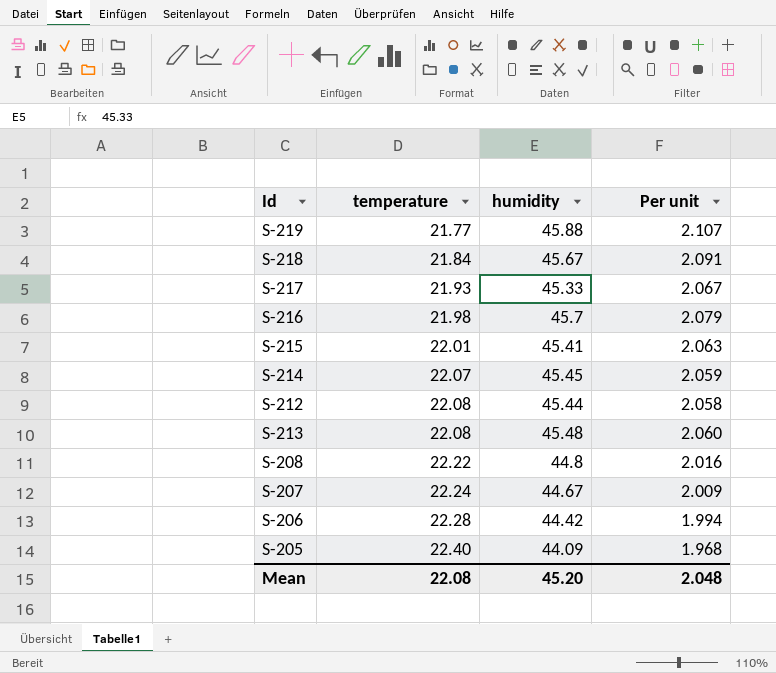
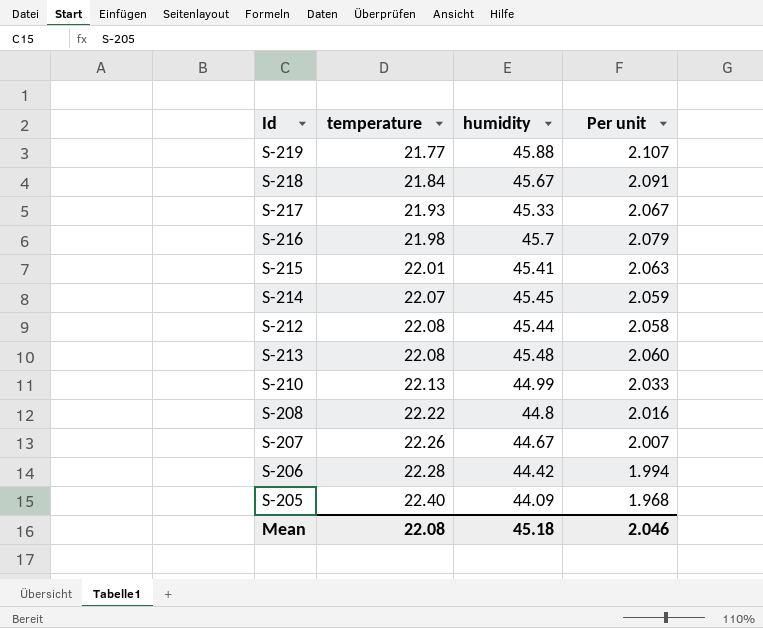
row S-210: none -> 22.13 | 44.99 | 2.033
S-207 | temperature: 22.24 -> 22.26
S-207 | Per unit: 2.009 -> 2.007
Mean | humidity: 45.20 -> 45.18
Mean | Per unit: 2.048 -> 2.046

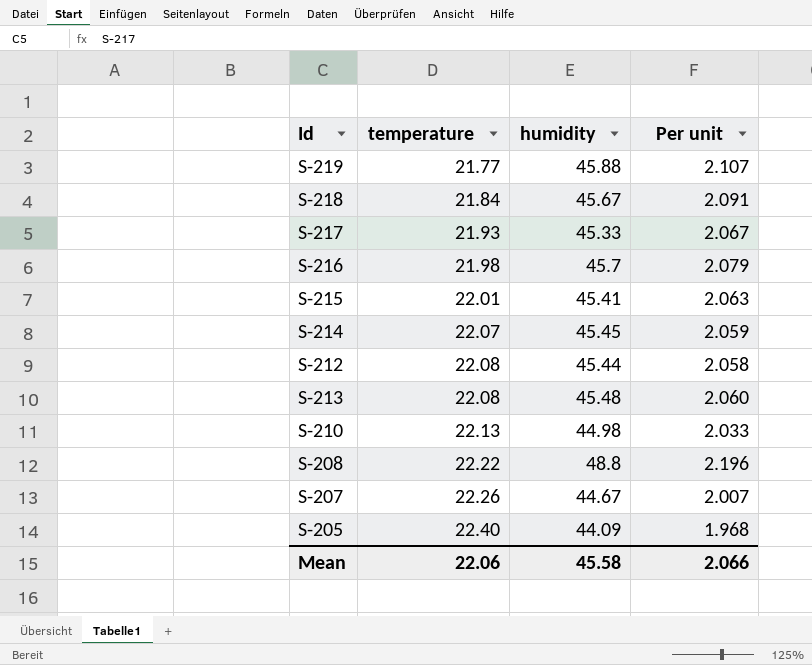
row S-206: 22.28 | 44.42 | 1.994 -> none
S-210 | humidity: 44.99 -> 44.98
S-208 | humidity: 44.8 -> 48.8
S-208 | Per unit: 2.016 -> 2.196
Mean | temperature: 22.08 -> 22.06
Mean | humidity: 45.18 -> 45.58
Mean | Per unit: 2.046 -> 2.066

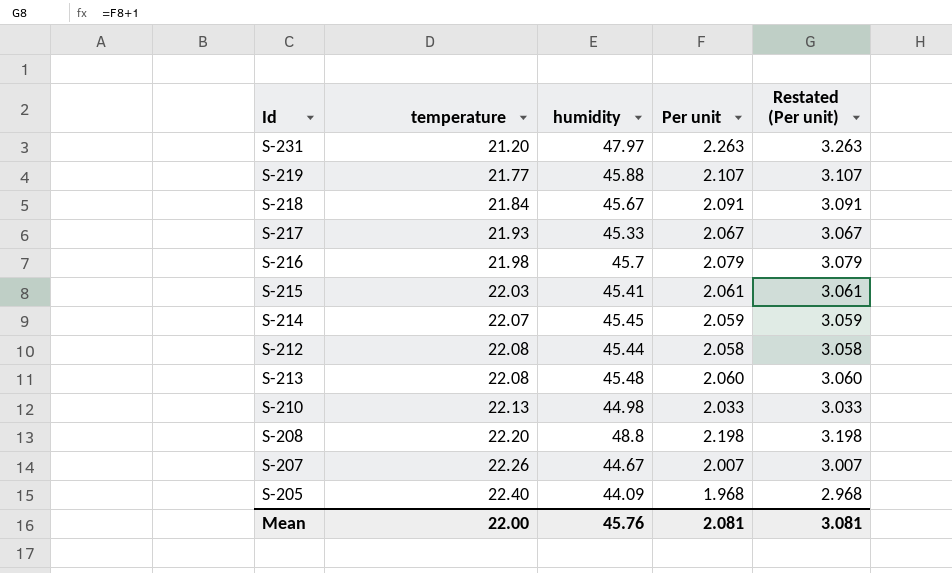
column Restated (Per unit) | formula: none -> [Per unit] + 1
row S-231: none -> 21.20 | 47.97 | 2.263 | 3.263
S-215 | temperature: 22.01 -> 22.03
S-215 | Per unit: 2.063 -> 2.061
S-208 | temperature: 22.22 -> 22.20
S-208 | Per unit: 2.196 -> 2.198
Mean | temperature: 22.06 -> 22.00
Mean | humidity: 45.58 -> 45.76
Mean | Per unit: 2.066 -> 2.081

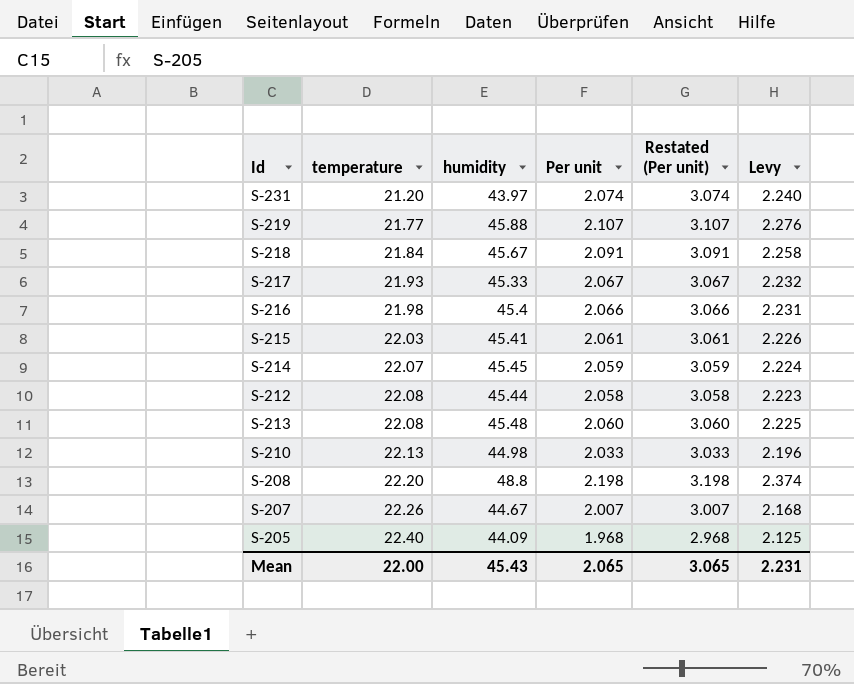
column Levy | formula: none -> [Per unit] * 1.08
S-231 | humidity: 47.97 -> 43.97
S-231 | Per unit: 2.263 -> 2.074
S-231 | Restated (Per unit): 3.263 -> 3.074
S-216 | humidity: 45.7 -> 45.4
S-216 | Per unit: 2.079 -> 2.066
S-216 | Restated (Per unit): 3.079 -> 3.066
Mean | humidity: 45.76 -> 45.43
Mean | Per unit: 2.081 -> 2.065
Mean | Restated (Per unit): 3.081 -> 3.065

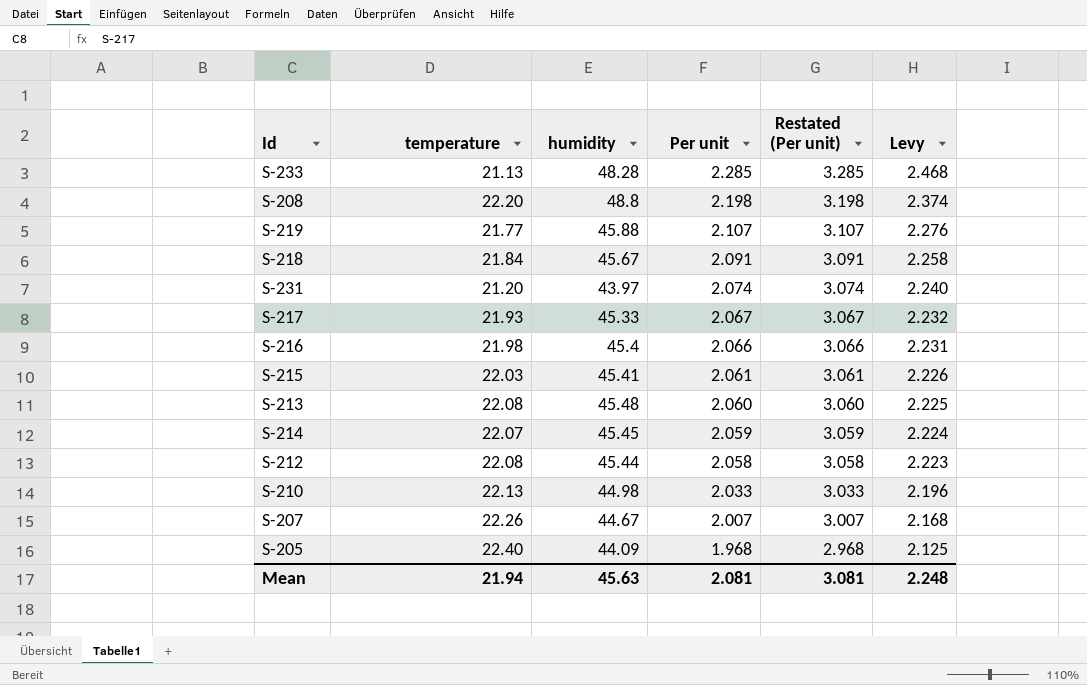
row order: temperature ascending -> Per unit descending
row S-233: none -> 21.13 | 48.28 | 2.285 | 3.285 | 2.468
Mean | temperature: 22.00 -> 21.94
Mean | humidity: 45.43 -> 45.63
Mean | Per unit: 2.065 -> 2.081
Mean | Restated (Per unit): 3.065 -> 3.081
Mean | Levy: 2.231 -> 2.248

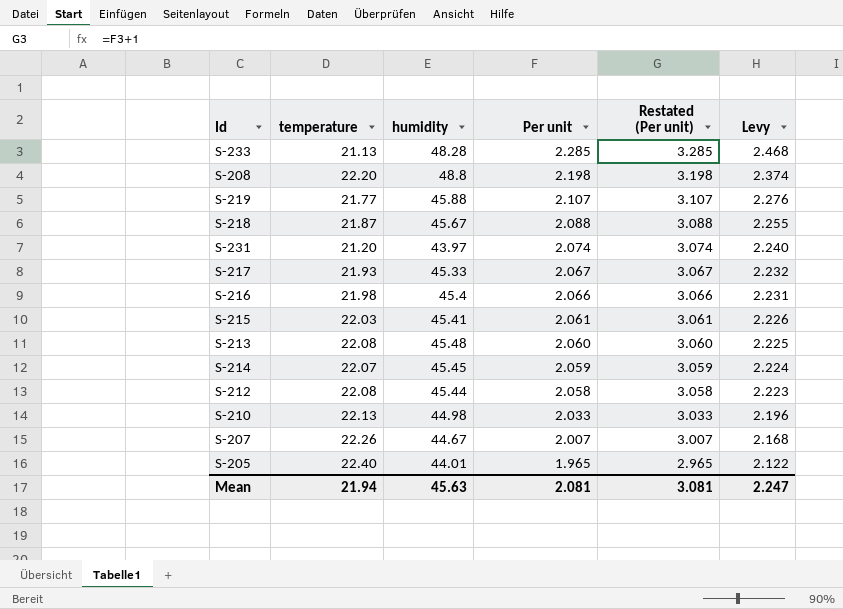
S-218 | temperature: 21.84 -> 21.87
S-218 | Per unit: 2.091 -> 2.088
S-218 | Restated (Per unit): 3.091 -> 3.088
S-218 | Levy: 2.258 -> 2.255
S-205 | humidity: 44.09 -> 44.01
S-205 | Per unit: 1.968 -> 1.965
S-205 | Restated (Per unit): 2.968 -> 2.965
S-205 | Levy: 2.125 -> 2.122
Mean | Levy: 2.248 -> 2.247

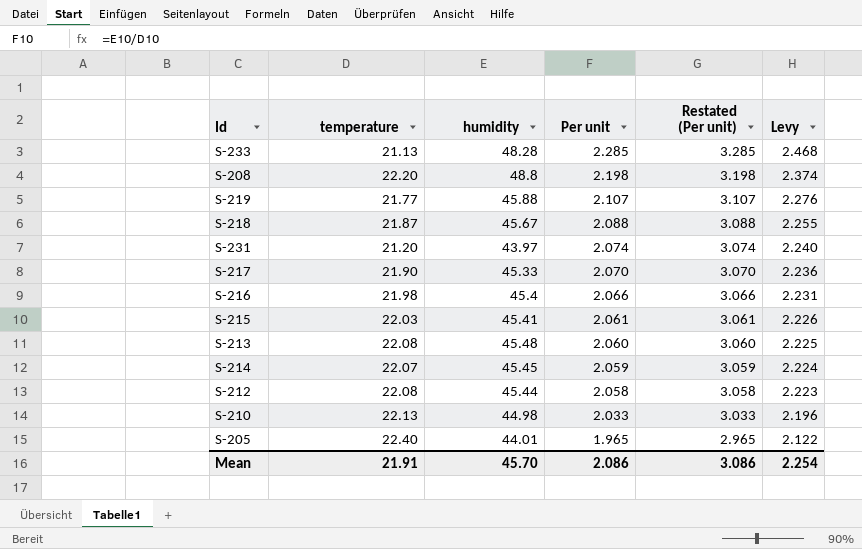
row S-207: 22.26 | 44.67 | 2.007 | 3.007 | 2.168 -> none
S-217 | temperature: 21.93 -> 21.90
S-217 | Per unit: 2.067 -> 2.070
S-217 | Restated (Per unit): 3.067 -> 3.070
S-217 | Levy: 2.232 -> 2.236
Mean | temperature: 21.94 -> 21.91
Mean | humidity: 45.63 -> 45.70
Mean | Per unit: 2.081 -> 2.086
Mean | Restated (Per unit): 3.081 -> 3.086
Mean | Levy: 2.247 -> 2.254

